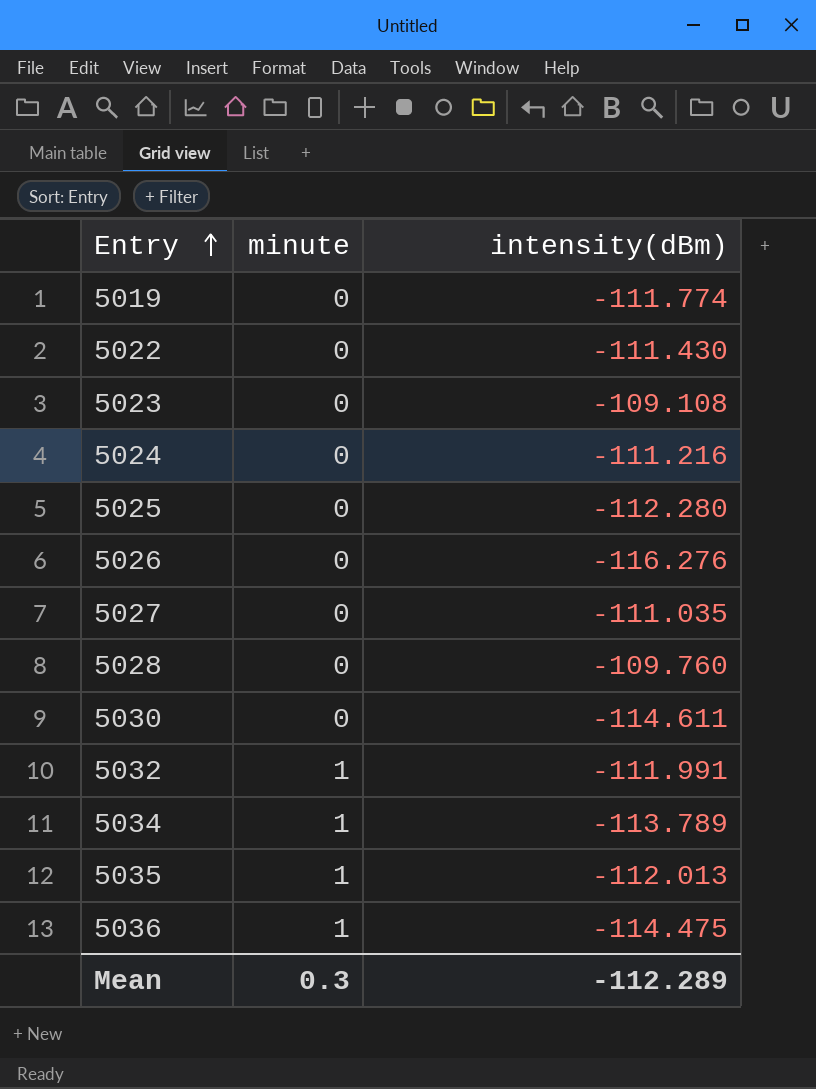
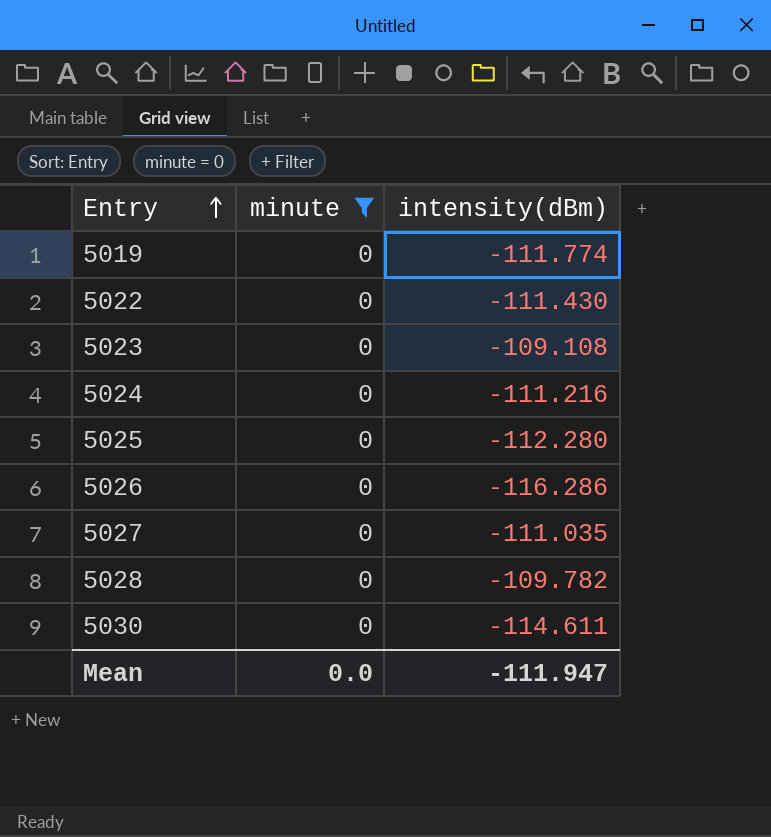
filter: none -> minute = 0
5026 | intensity(dBm): -116.276 -> -116.286
5028 | intensity(dBm): -109.760 -> -109.782
Mean | minute: 0.3 -> 0.0
Mean | intensity(dBm): -112.289 -> -111.947

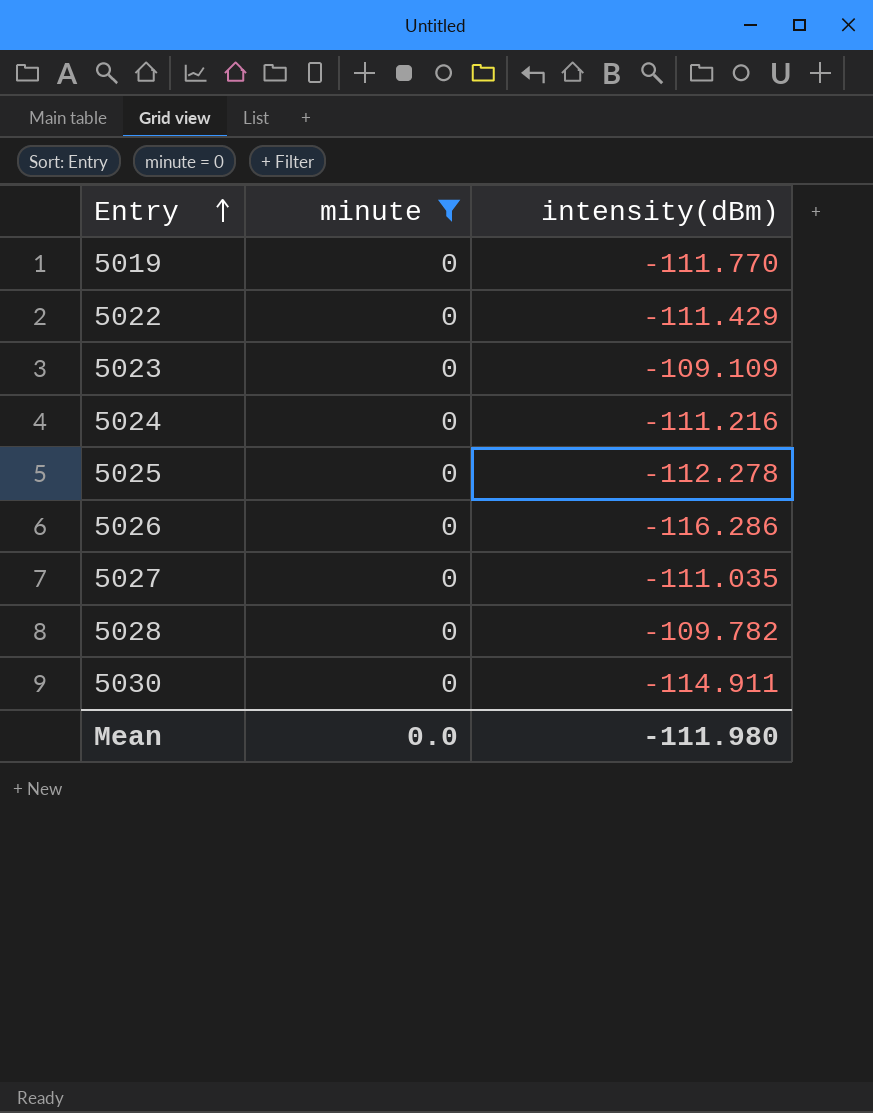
5019 | intensity(dBm): -111.774 -> -111.770
5022 | intensity(dBm): -111.430 -> -111.429
5023 | intensity(dBm): -109.108 -> -109.109
5025 | intensity(dBm): -112.280 -> -112.278
5030 | intensity(dBm): -114.611 -> -114.911
Mean | intensity(dBm): -111.947 -> -111.980

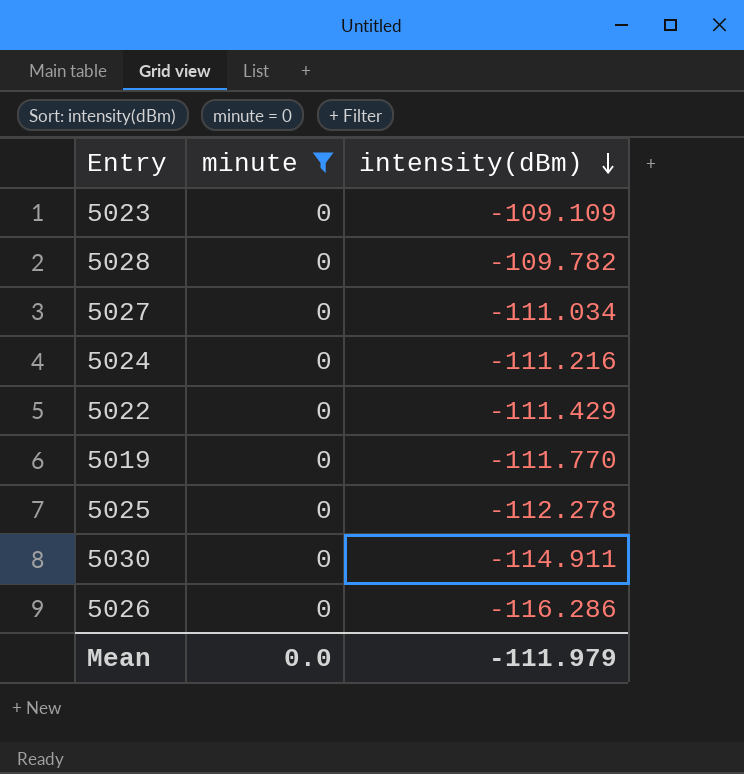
row order: Entry ascending -> intensity(dBm) descending
5027 | intensity(dBm): -111.035 -> -111.034
Mean | intensity(dBm): -111.980 -> -111.979

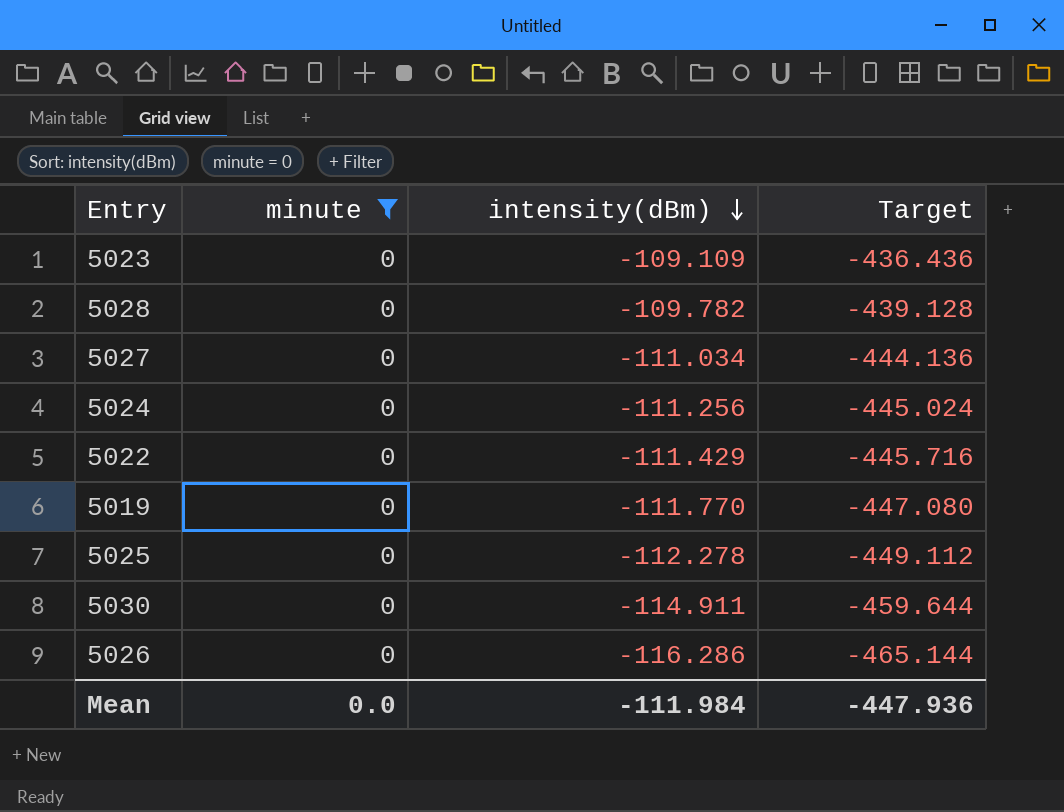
column Target | formula: none -> [intensity(dBm)] * 4
5024 | intensity(dBm): -111.216 -> -111.256
Mean | intensity(dBm): -111.979 -> -111.984

